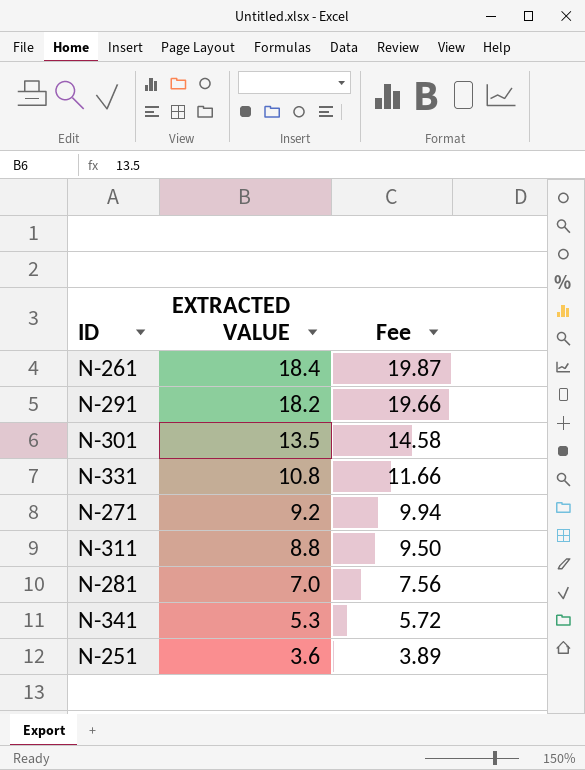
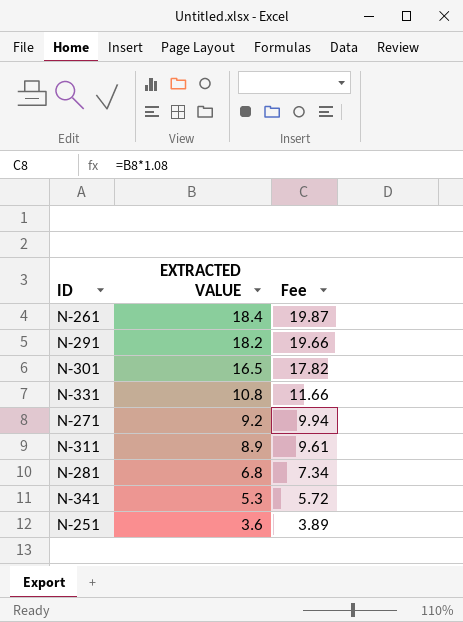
N-301 | EXTRACTED VALUE: 13.5 -> 16.5
N-301 | Fee: 14.58 -> 17.82
N-311 | EXTRACTED VALUE: 8.8 -> 8.9
N-311 | Fee: 9.50 -> 9.61
N-281 | EXTRACTED VALUE: 7.0 -> 6.8
N-281 | Fee: 7.56 -> 7.34

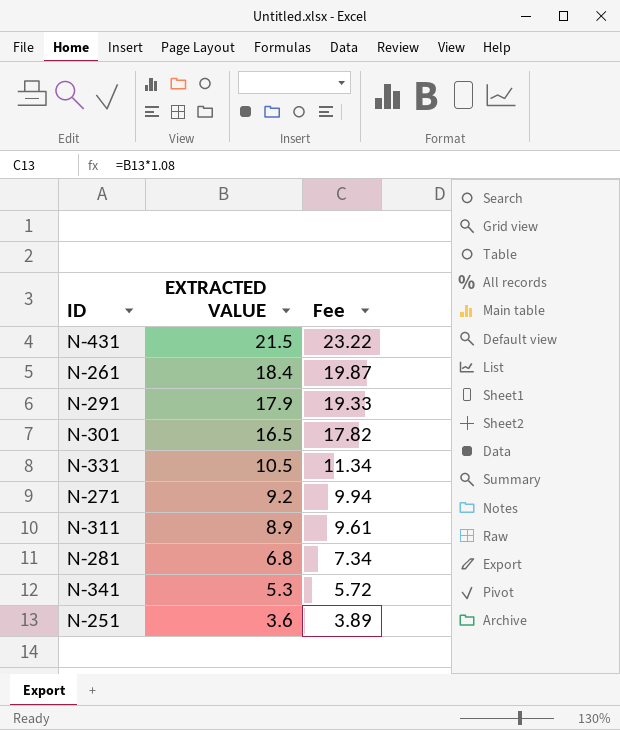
row N-431: none -> 21.5 | 23.22
N-291 | EXTRACTED VALUE: 18.2 -> 17.9
N-291 | Fee: 19.66 -> 19.33
N-331 | EXTRACTED VALUE: 10.8 -> 10.5
N-331 | Fee: 11.66 -> 11.34

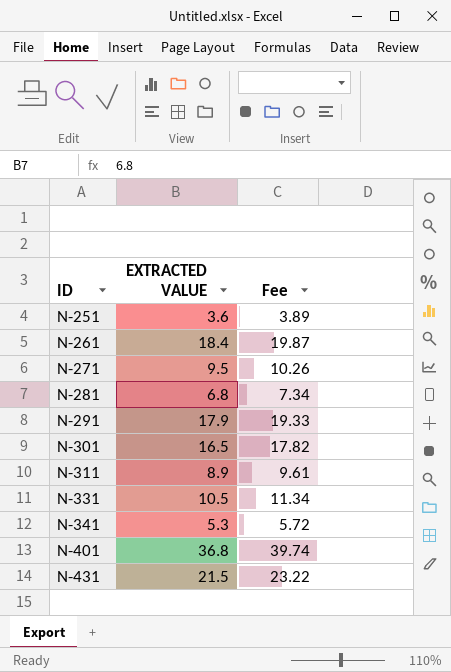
row order: EXTRACTED VALUE descending -> ID ascending
N-271 | EXTRACTED VALUE: 9.2 -> 9.5
N-271 | Fee: 9.94 -> 10.26
row N-401: none -> 36.8 | 39.74

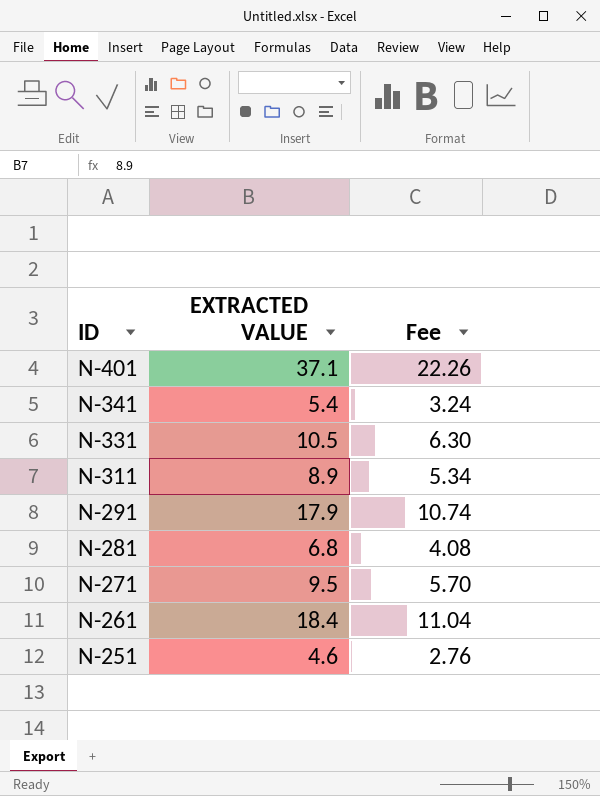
row order: ID ascending -> ID descending
column Fee | formula: [EXTRACTED VALUE] * 1.08 -> [EXTRACTED VALUE] * 0.6
row N-301: 16.5 | 17.82 -> none
row N-431: 21.5 | 23.22 -> none
N-401 | EXTRACTED VALUE: 36.8 -> 37.1
N-341 | EXTRACTED VALUE: 5.3 -> 5.4
N-251 | EXTRACTED VALUE: 3.6 -> 4.6

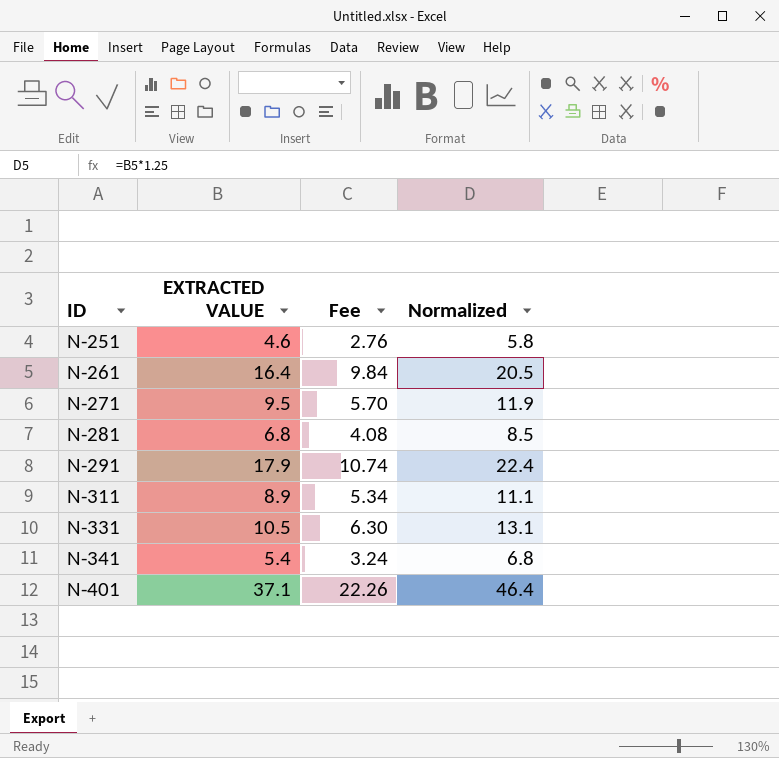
row order: ID descending -> ID ascending
column Normalized | formula: none -> [EXTRACTED VALUE] * 1.25
N-261 | EXTRACTED VALUE: 18.4 -> 16.4
N-261 | Fee: 11.04 -> 9.84

